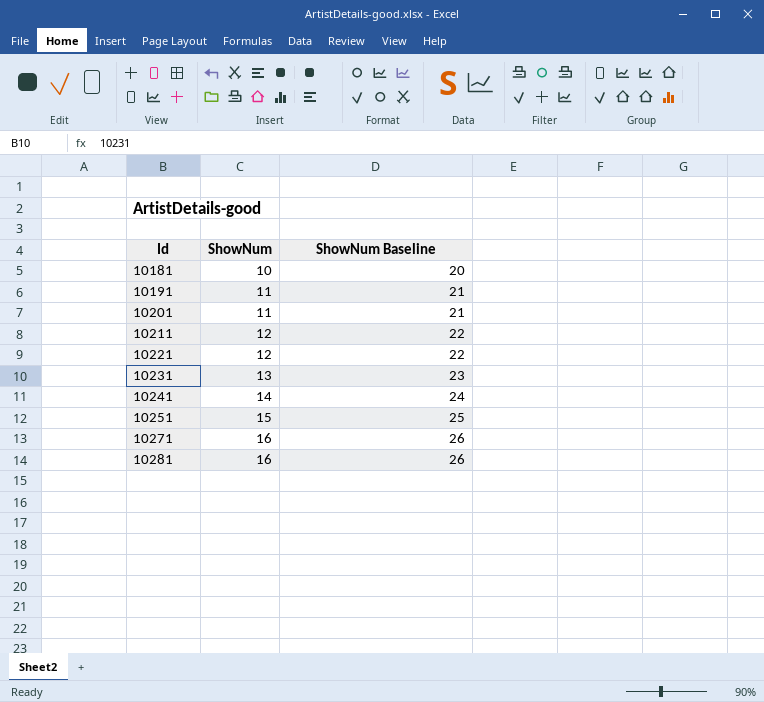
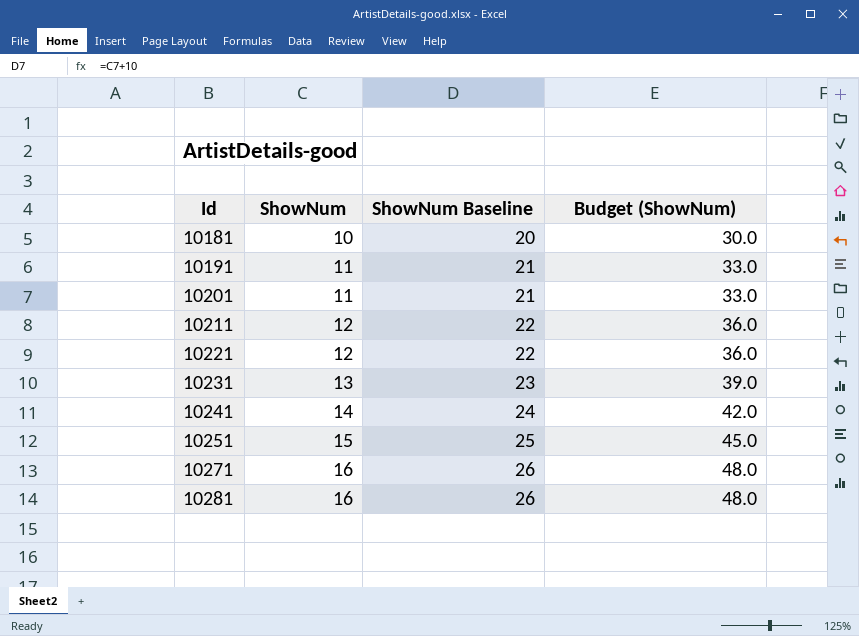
column Budget (ShowNum) | formula: none -> [ShowNum] * 3

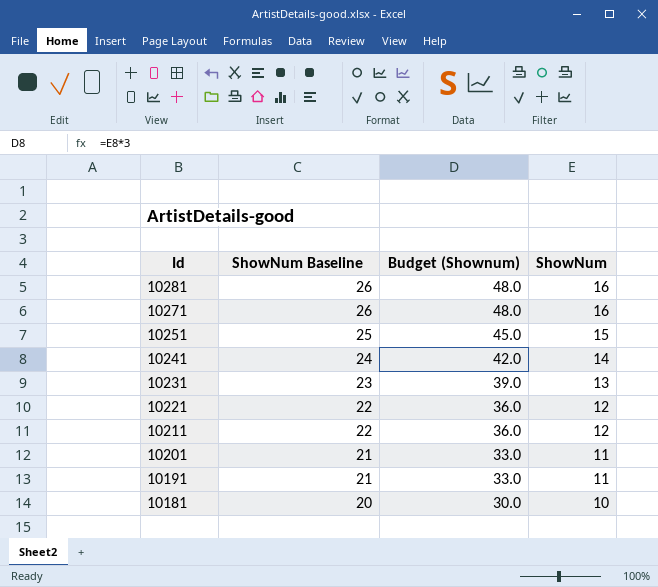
row order: Id ascending -> Id descending
column name: Budget (ShowNum) -> Budget (Shownum)
column ShowNum | position: 2 -> 4

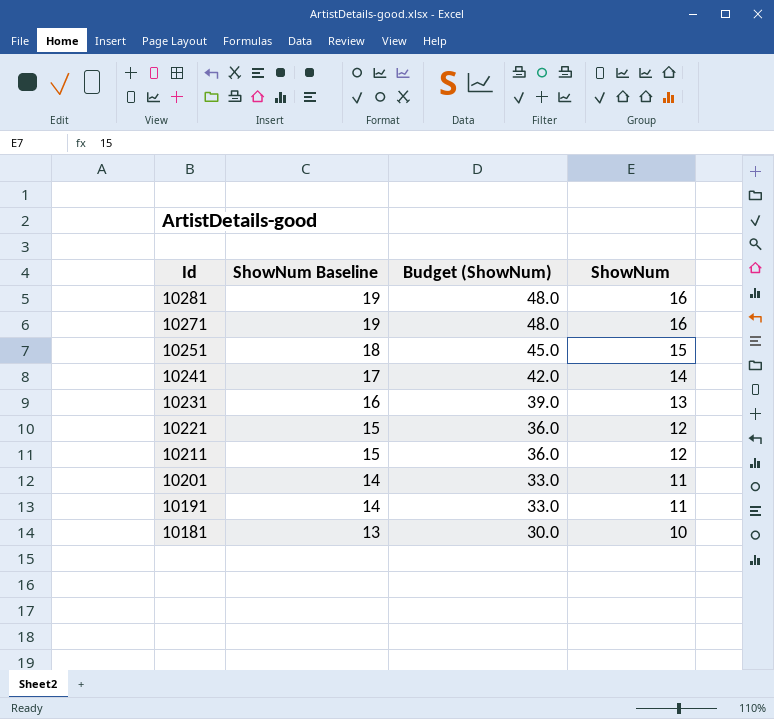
column ShowNum Baseline | formula: [ShowNum] + 10 -> [ShowNum] + 3
column name: Budget (Shownum) -> Budget (ShowNum)

